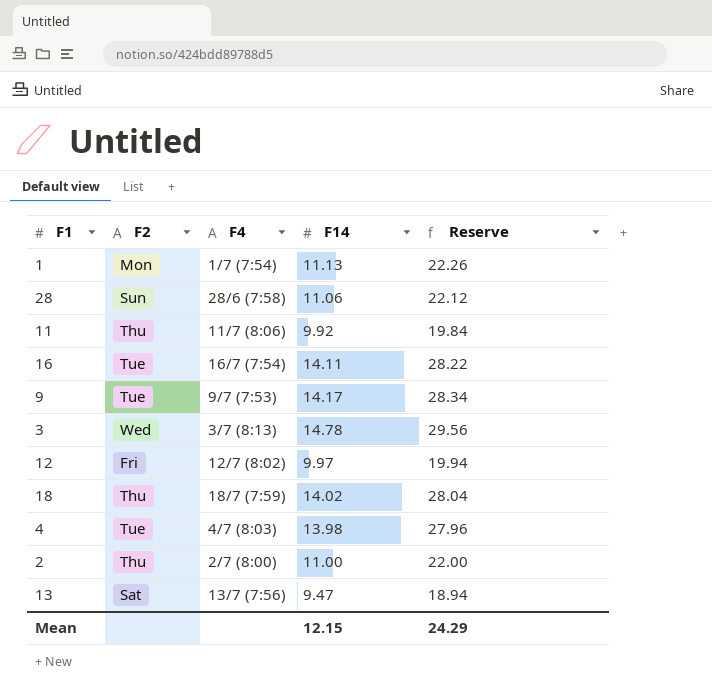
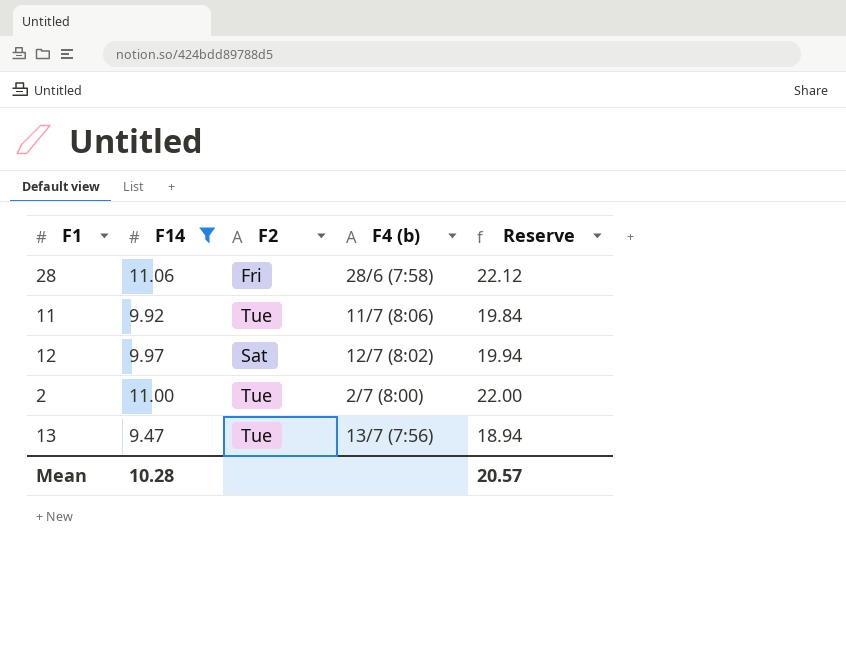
filter: none -> F14 <= 11.06
column F14 | position: 4 -> 2
column name: F4 -> F4 (b)
28 | F2: Sun -> Fri
11 | F2: Thu -> Tue
12 | F2: Fri -> Sat
2 | F2: Thu -> Tue
13 | F2: Sat -> Tue
Mean | F14: 12.15 -> 10.28
Mean | Reserve: 24.29 -> 20.57

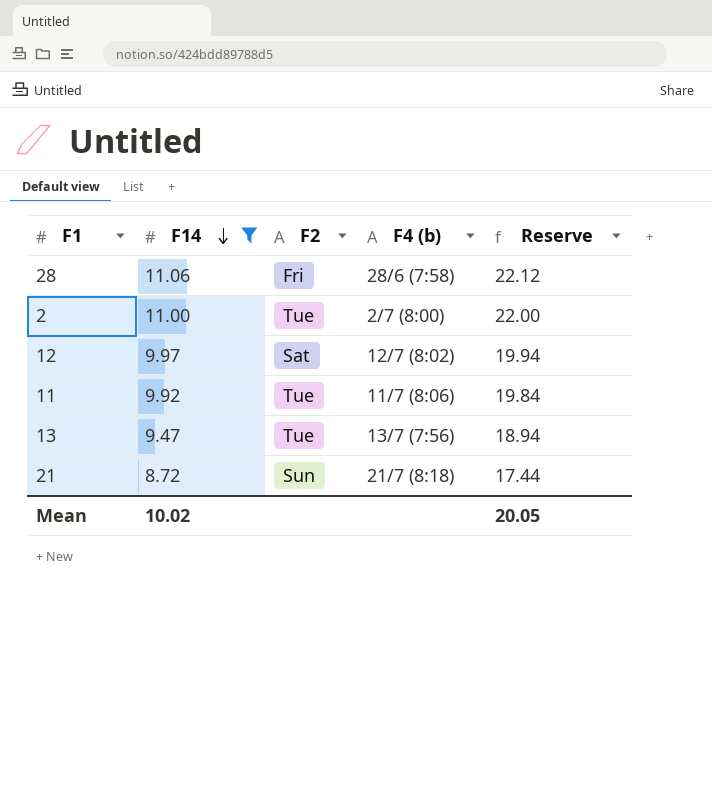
row order: none -> F14 descending
row 21: none -> 8.72 | Sun | 21/7 (8:18) | 17.44
Mean | F14: 10.28 -> 10.02
Mean | Reserve: 20.57 -> 20.05

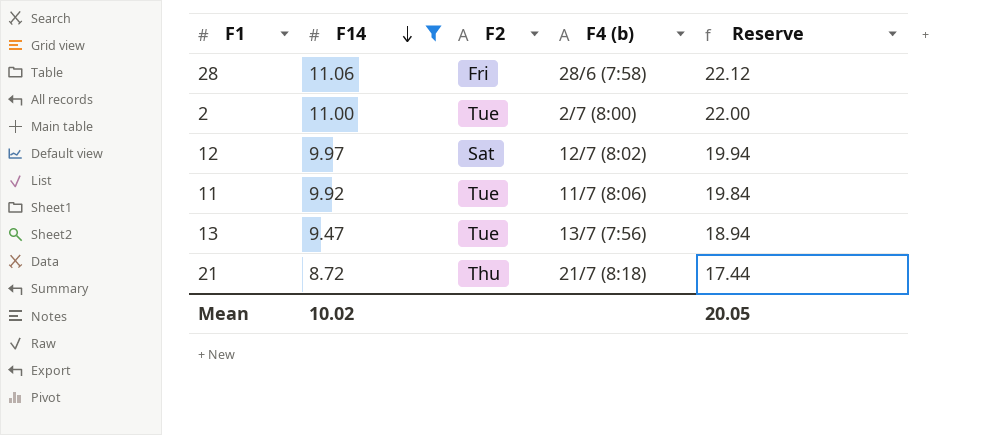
21 | F2: Sun -> Thu

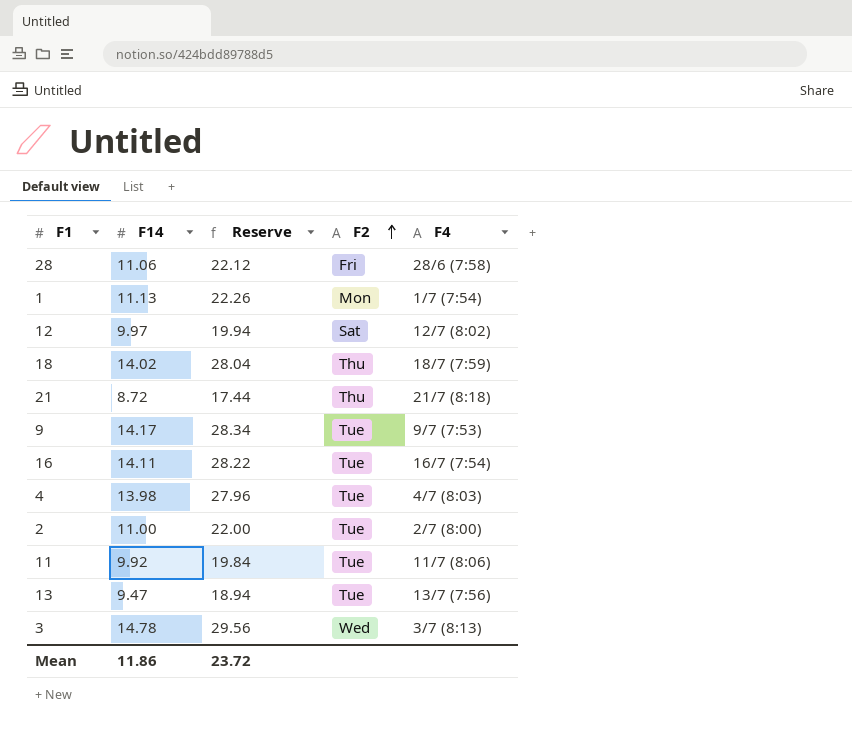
filter: F14 <= 11.06 -> none
row order: F14 descending -> F2 ascending
column Reserve | position: 5 -> 3
column name: F4 (b) -> F4
Mean | F14: 10.02 -> 11.86
Mean | Reserve: 20.05 -> 23.72

